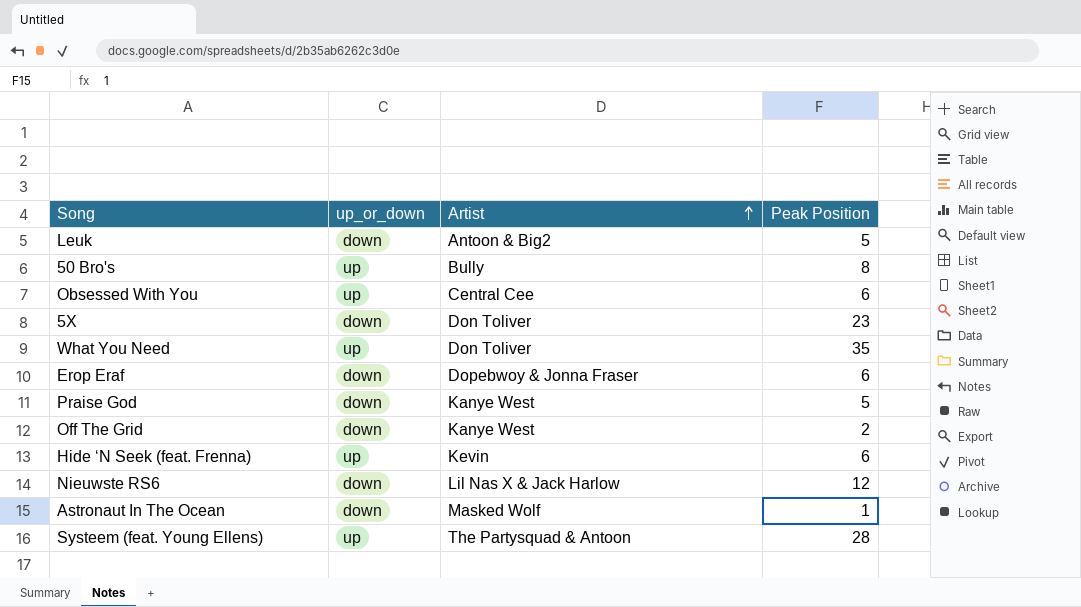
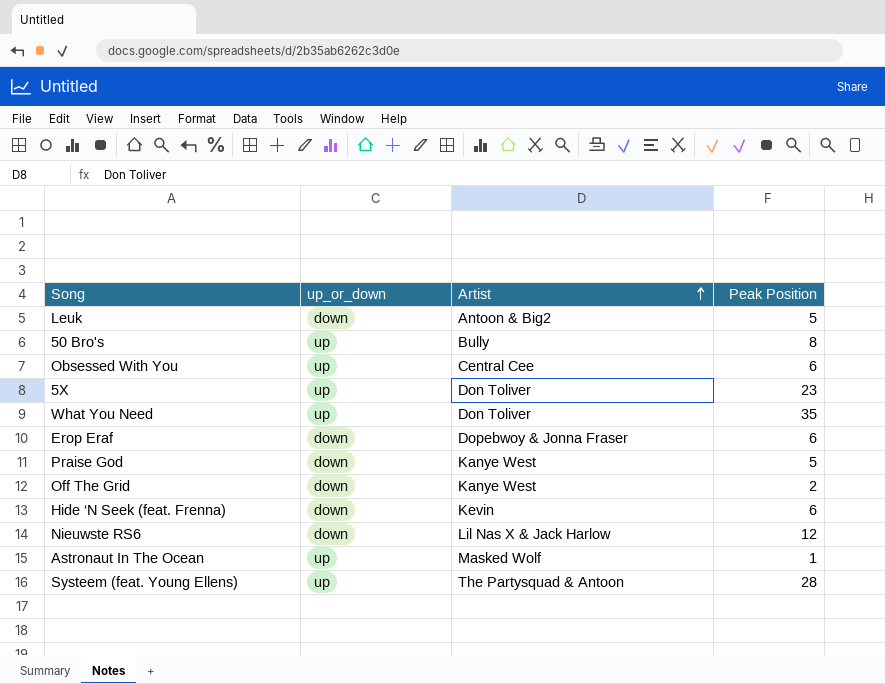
5X | up_or_down: down -> up
Hide ‘N Seek (feat. Frenna) | up_or_down: up -> down
Astronaut In The Ocean | up_or_down: down -> up

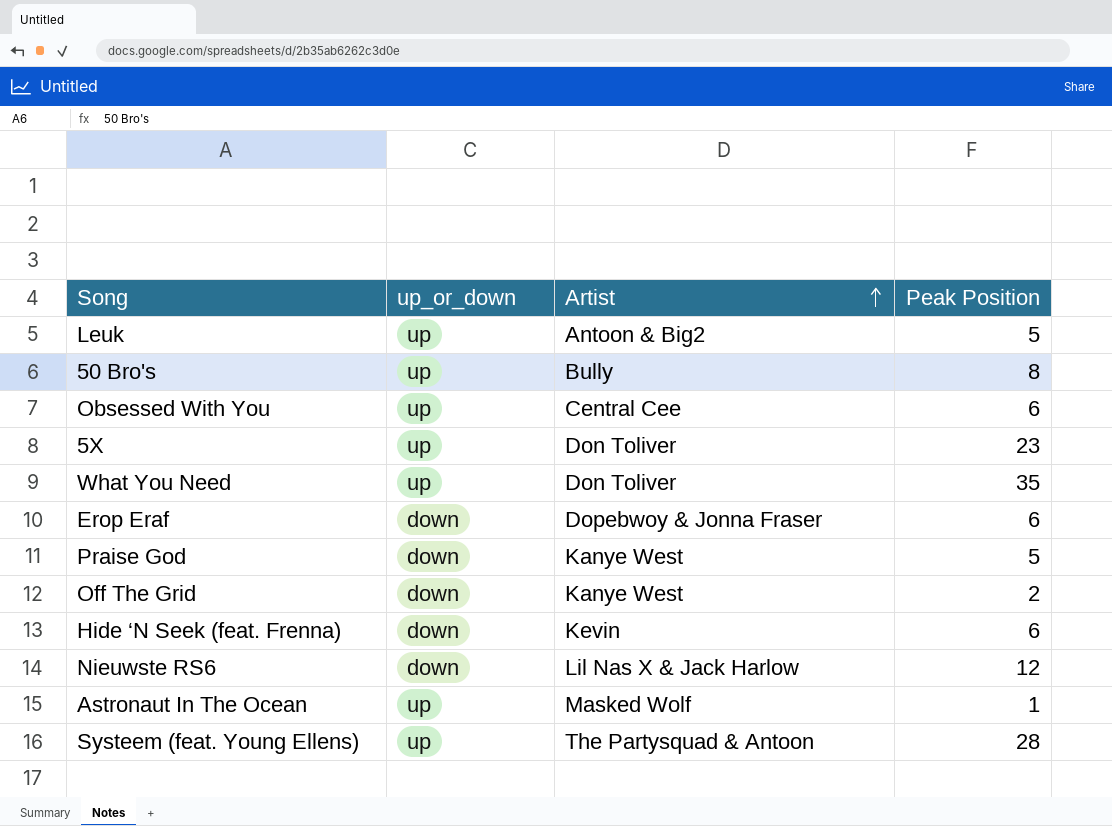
Leuk | up_or_down: down -> up

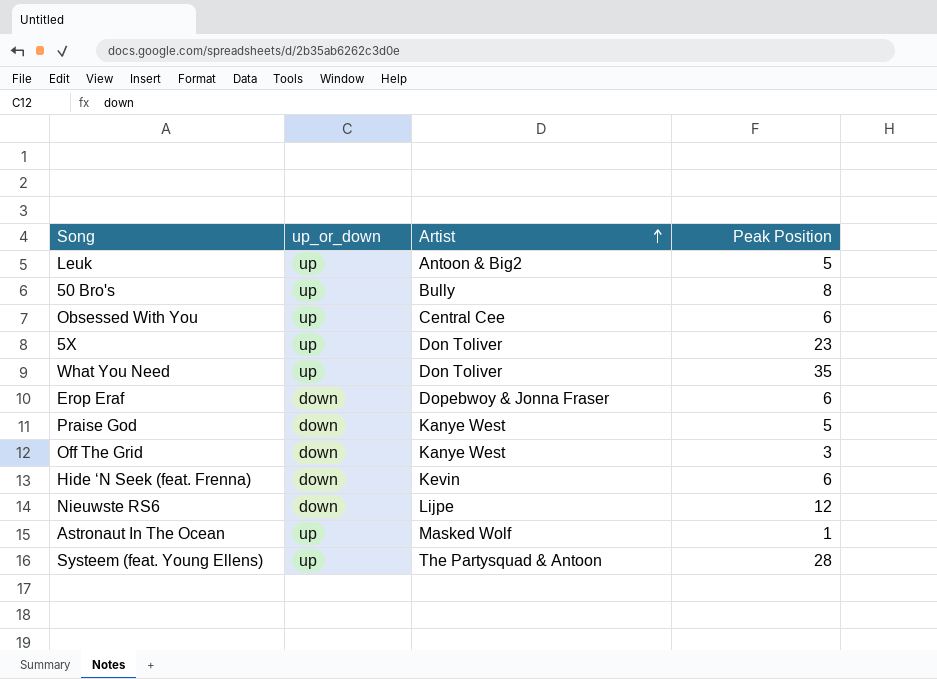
Off The Grid | Peak Position: 2 -> 3
Nieuwste RS6 | Artist: Lil Nas X & Jack Harlow -> Lijpe

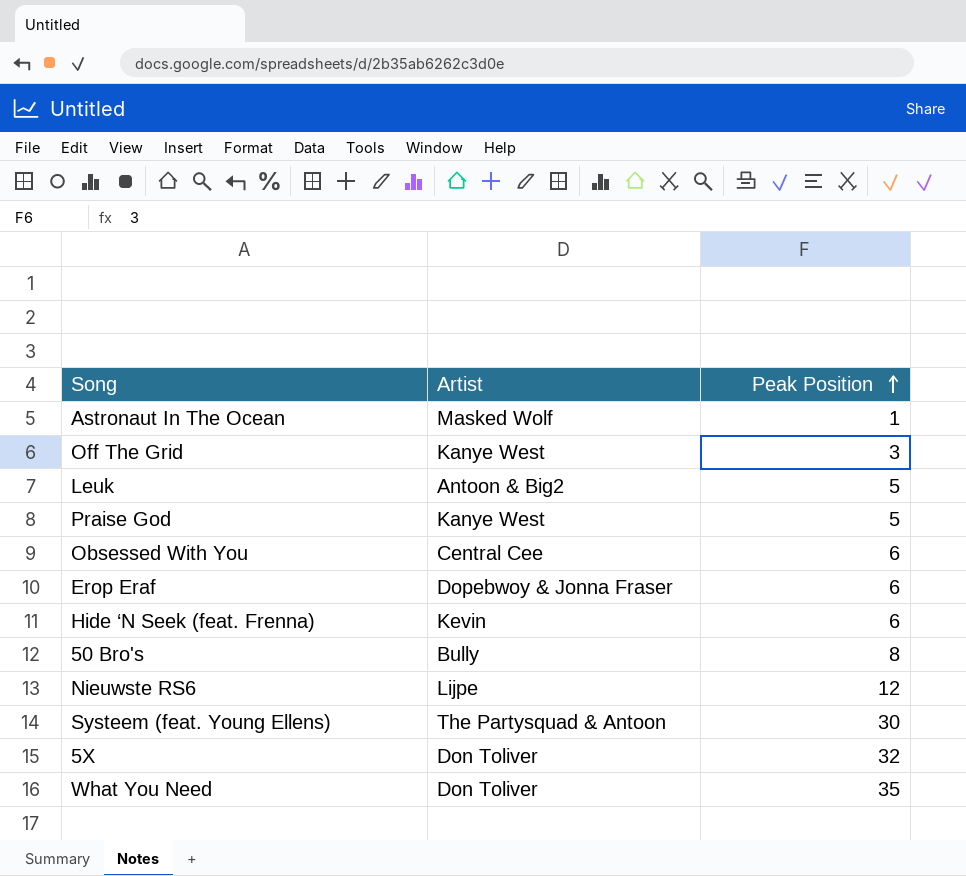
row order: Artist ascending -> Peak Position ascending
column up_or_down | position: 2 -> none
Systeem (feat. Young Ellens) | Peak Position: 28 -> 30
5X | Peak Position: 23 -> 32

